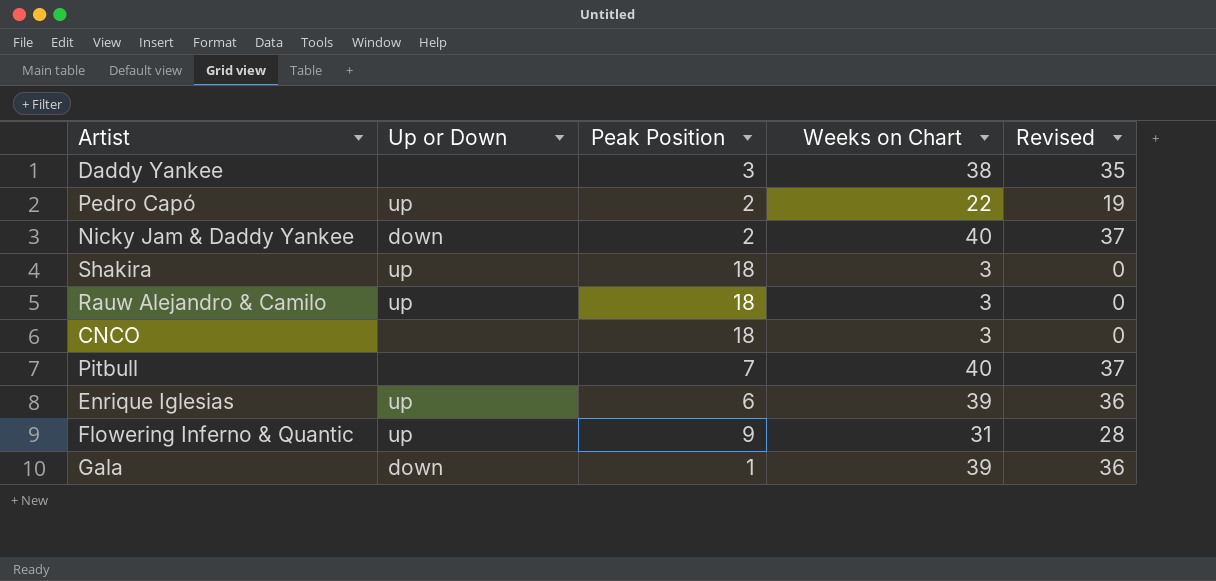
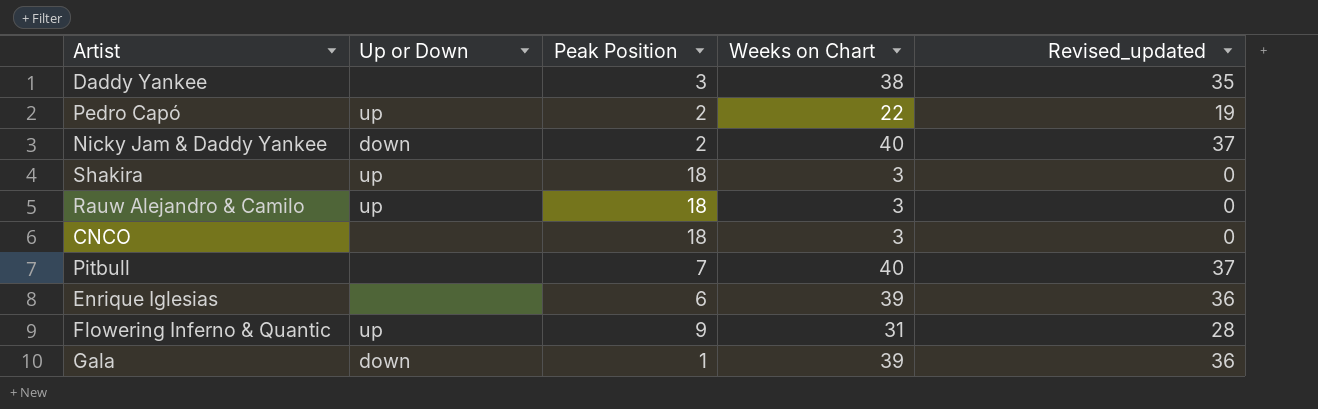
column name: Revised -> Revised_updated
Enrique Iglesias | Up or Down: up -> none

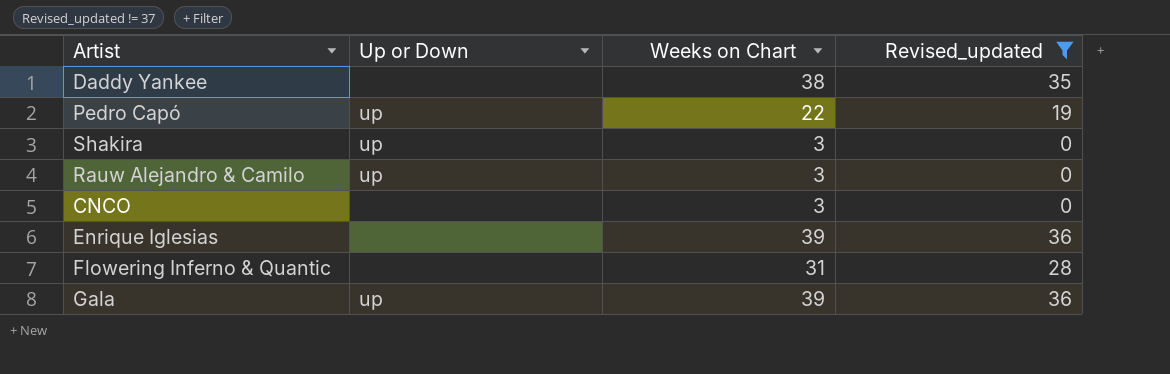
filter: none -> Revised_updated != 37
column Peak Position | position: 3 -> none
Flowering Inferno & Quantic | Up or Down: up -> none
Gala | Up or Down: down -> up

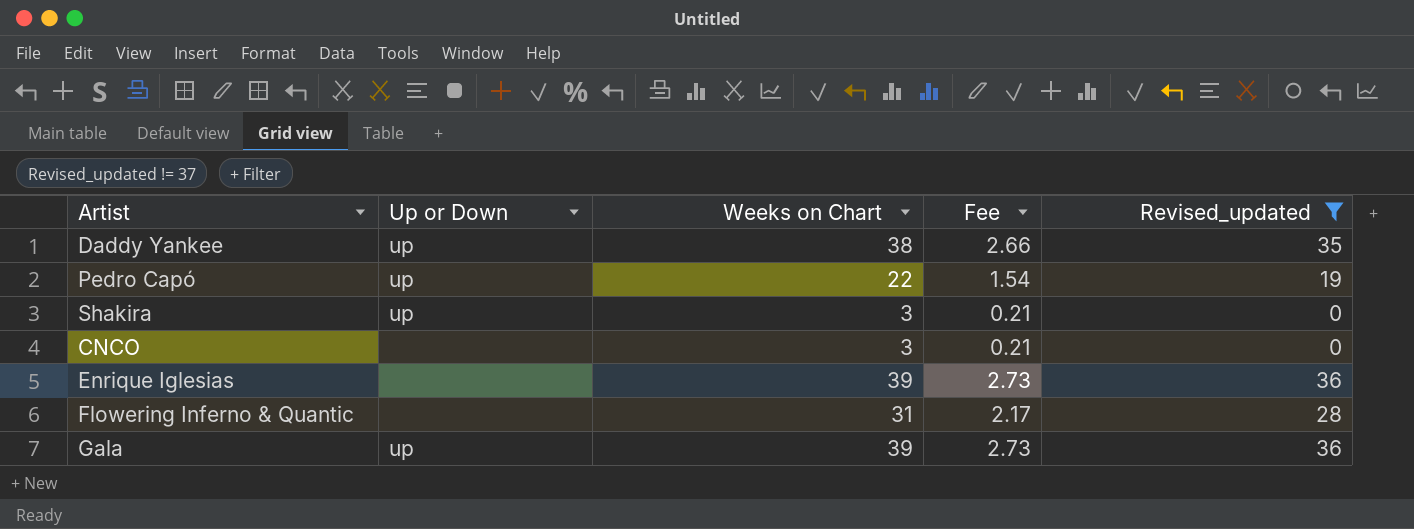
column Fee | formula: none -> [Weeks on Chart] * 0.07
row Rauw Alejandro & Camilo: up | 3 | 0 -> none
Daddy Yankee | Up or Down: none -> up

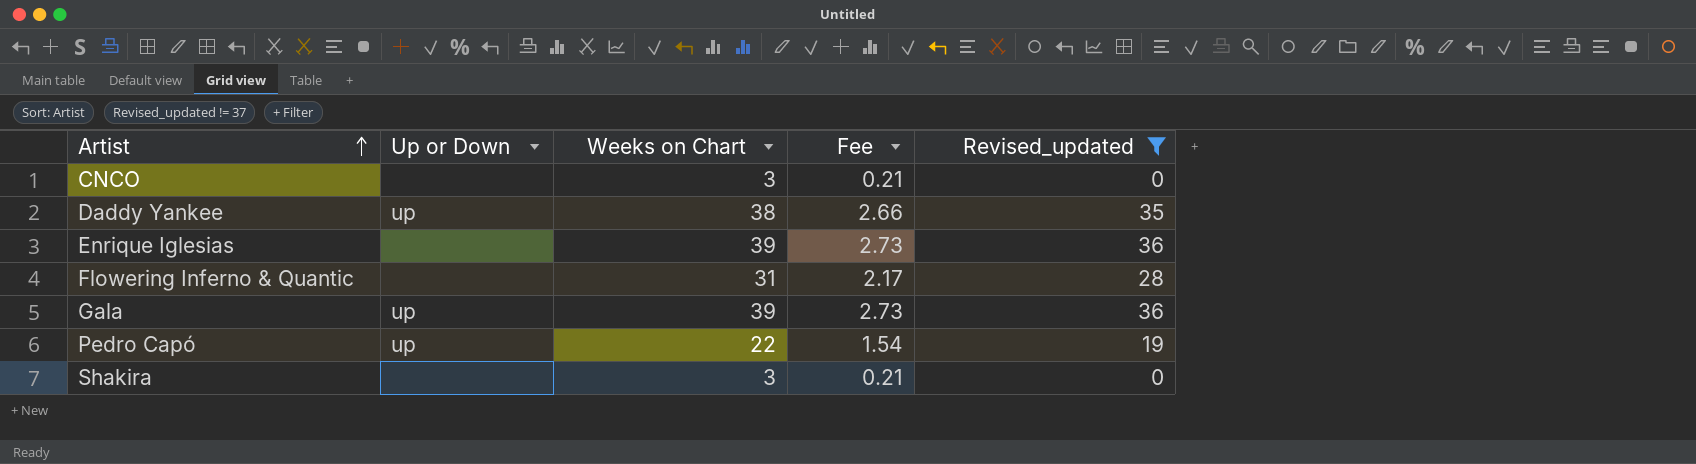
row order: none -> Artist ascending
Shakira | Up or Down: up -> none

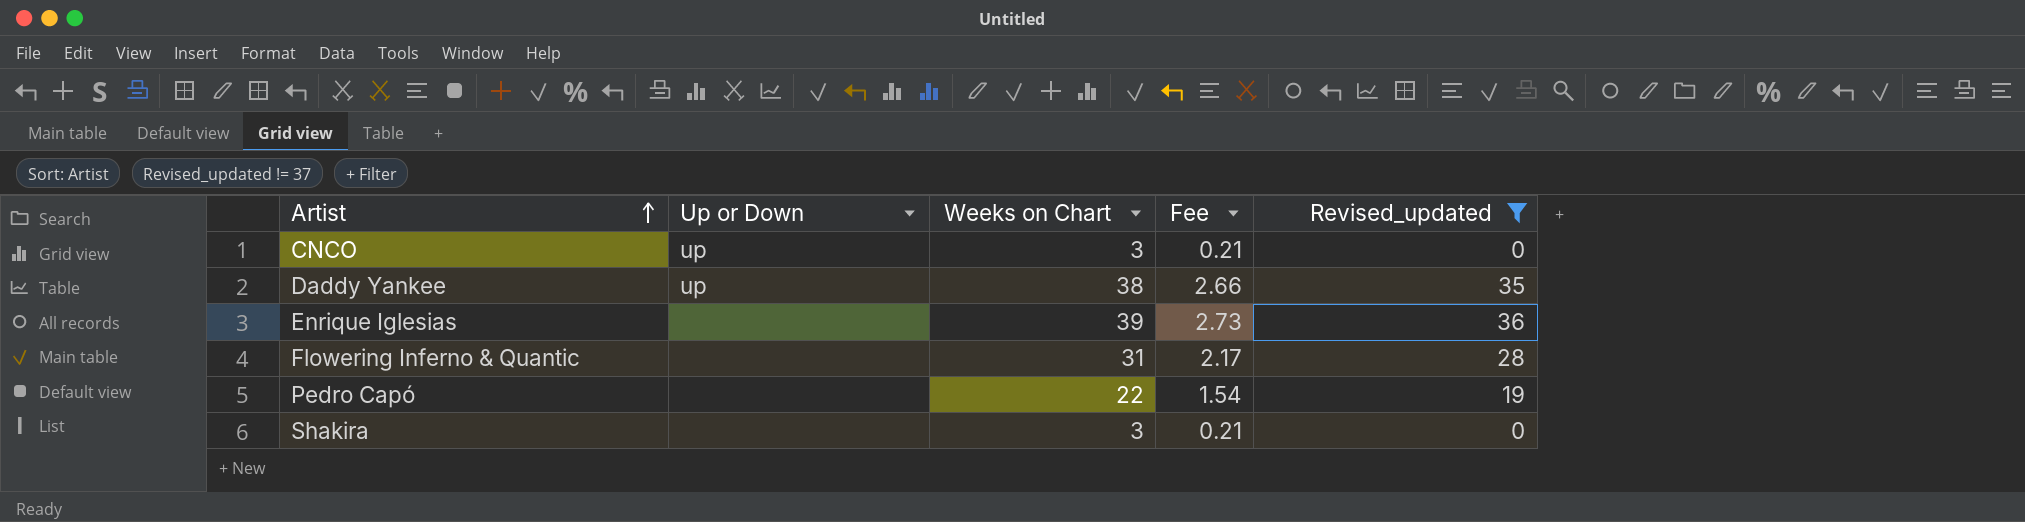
row Gala: up | 39 | 2.73 | 36 -> none
CNCO | Up or Down: none -> up
Pedro Capó | Up or Down: up -> none

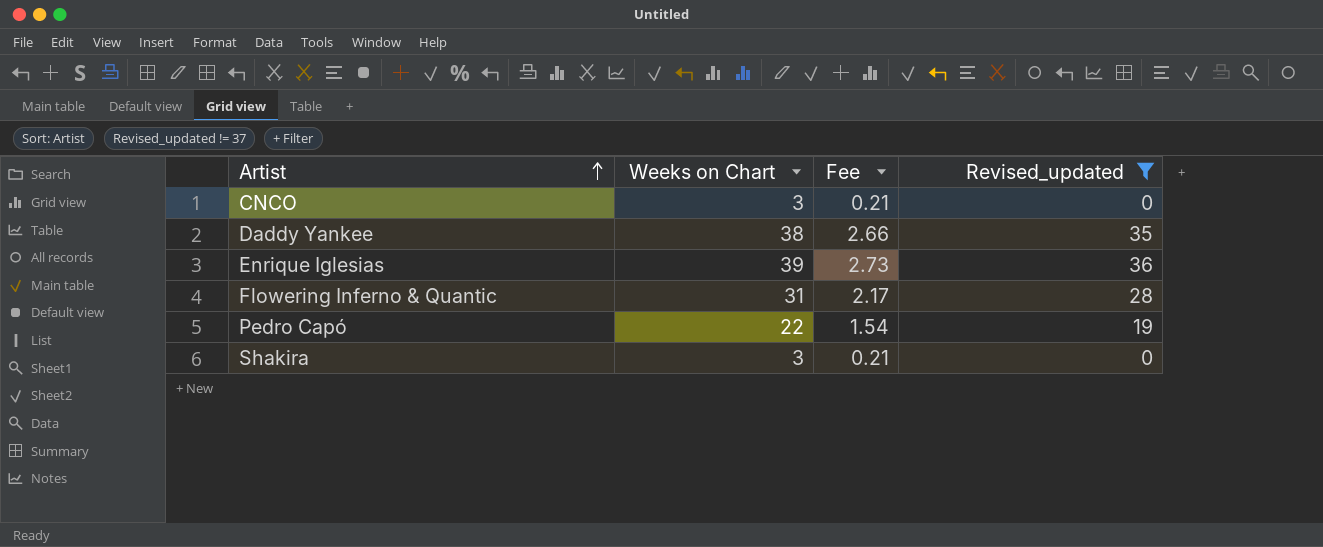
column Up or Down | position: 2 -> none

